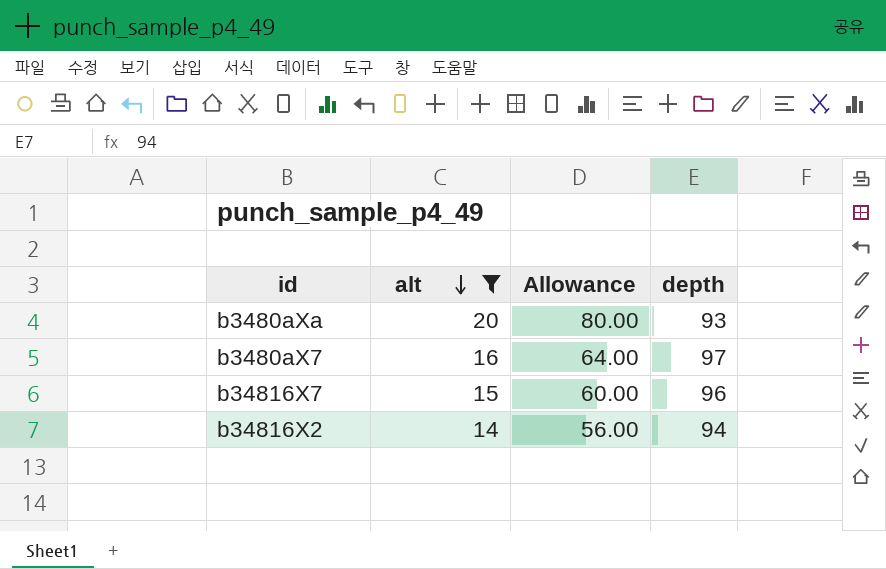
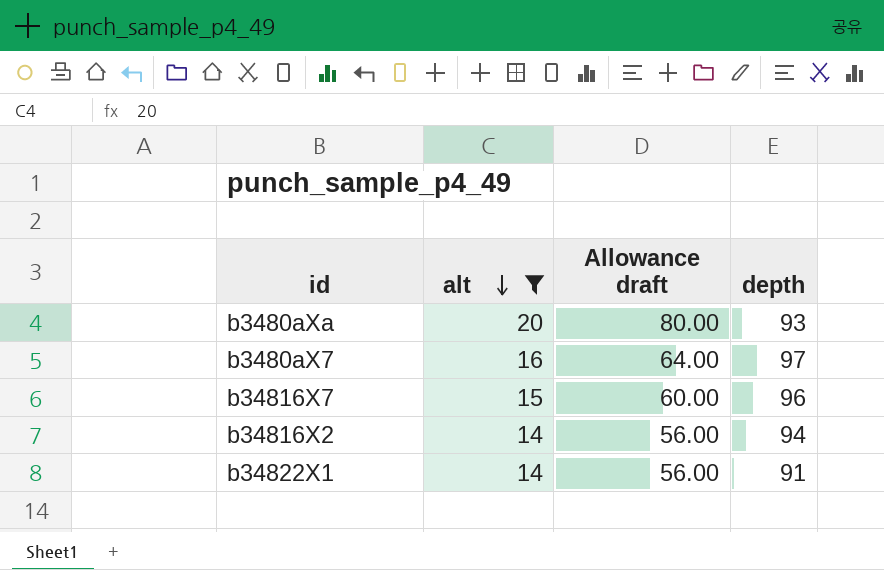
column name: Allowance -> Allowance draft
row b34822X1: none -> 14 | 56.00 | 91

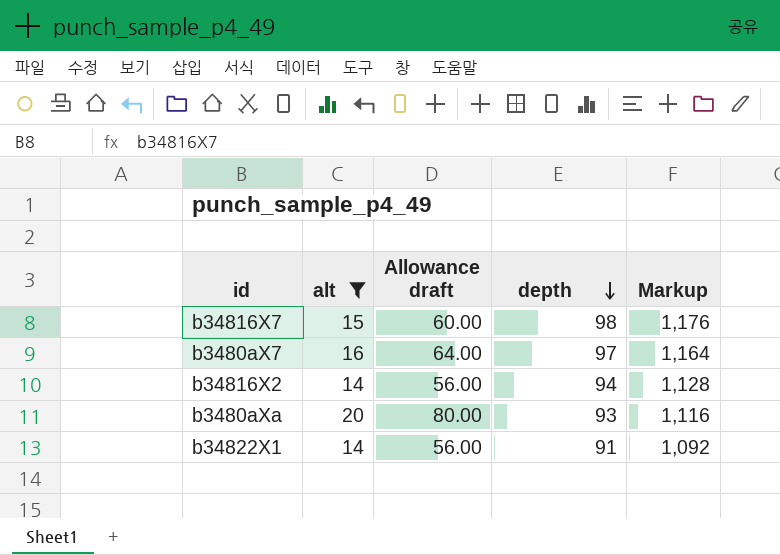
row order: alt descending -> depth descending
column Markup | formula: none -> [depth] * 12
b34816X7 | depth: 96 -> 98

